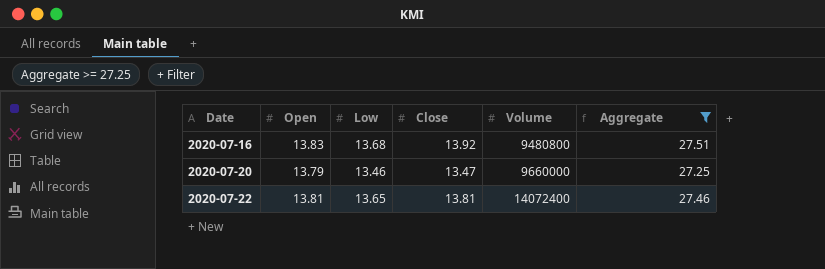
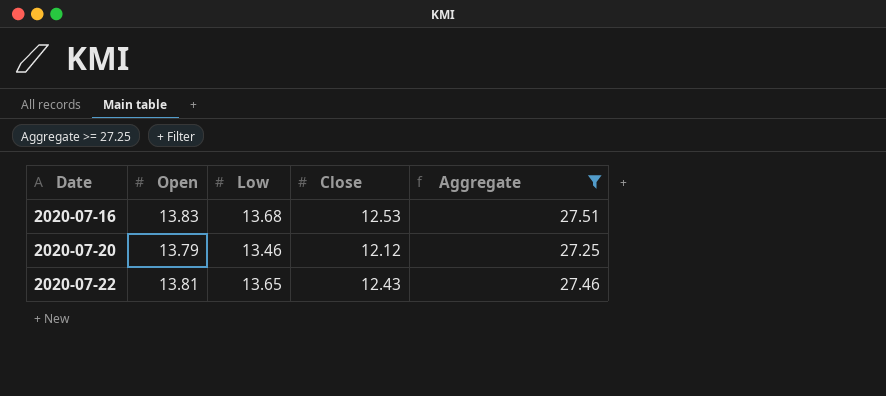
column Volume | position: 5 -> none
2020-07-16 | Close: 13.92 -> 12.53
2020-07-20 | Close: 13.47 -> 12.12
2020-07-22 | Close: 13.81 -> 12.43

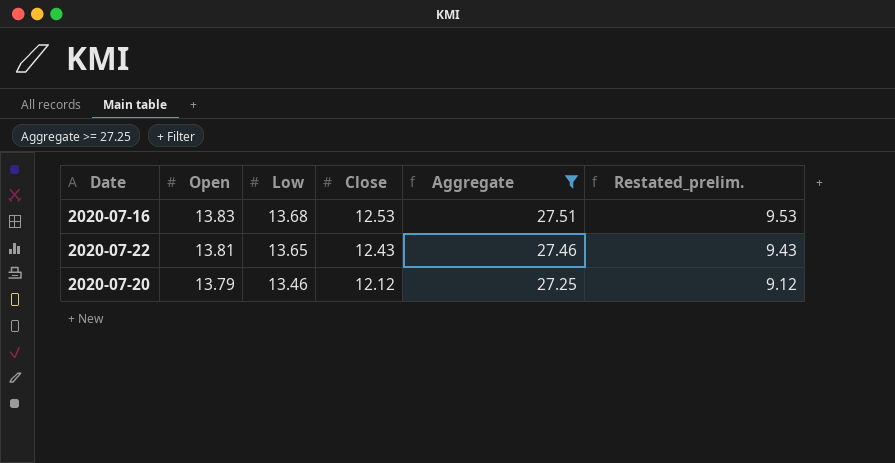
row order: Date ascending -> Open descending
column Restated_prelim. | formula: none -> [Close] - 3

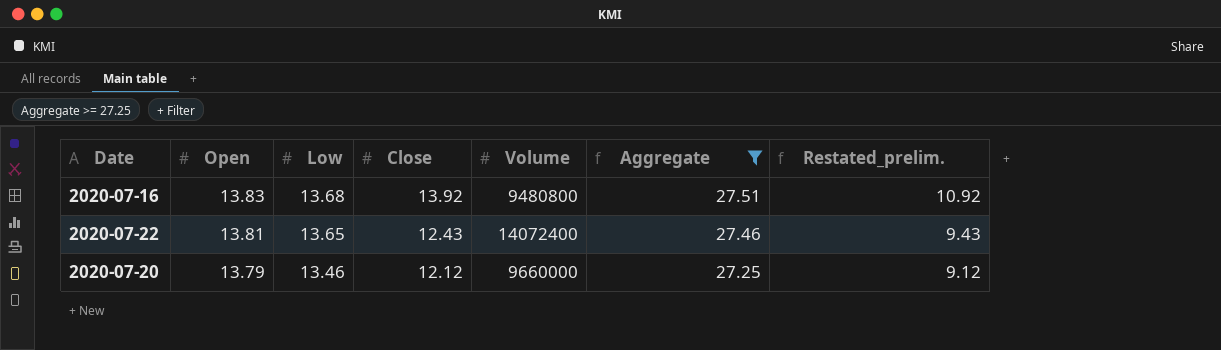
column Volume | position: none -> 5
2020-07-16 | Close: 12.53 -> 13.92
2020-07-16 | Restated_prelim.: 9.53 -> 10.92

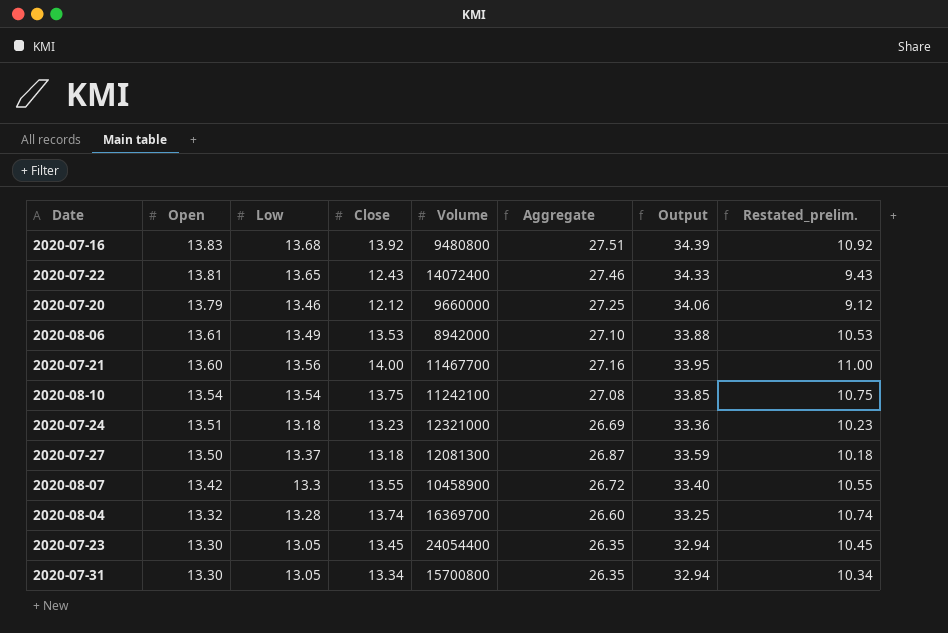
filter: Aggregate >= 27.25 -> none
column Output | formula: none -> [Aggregate] * 1.25

